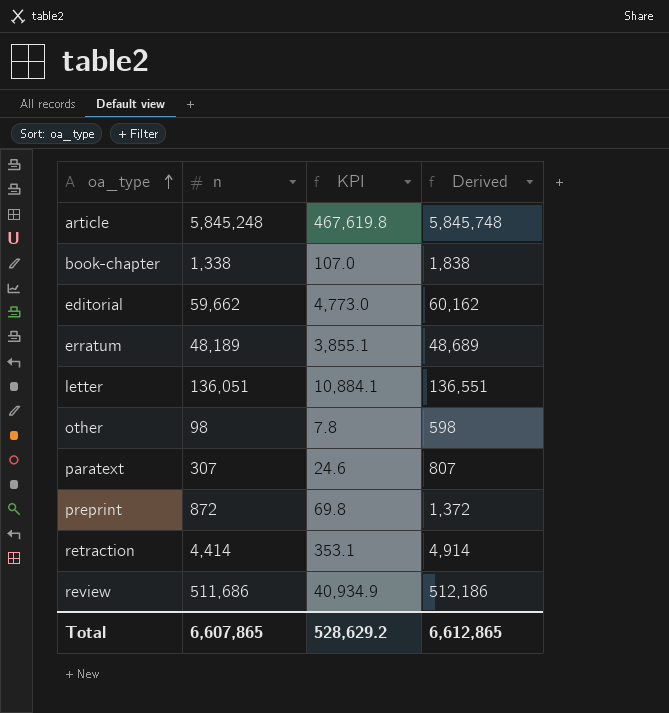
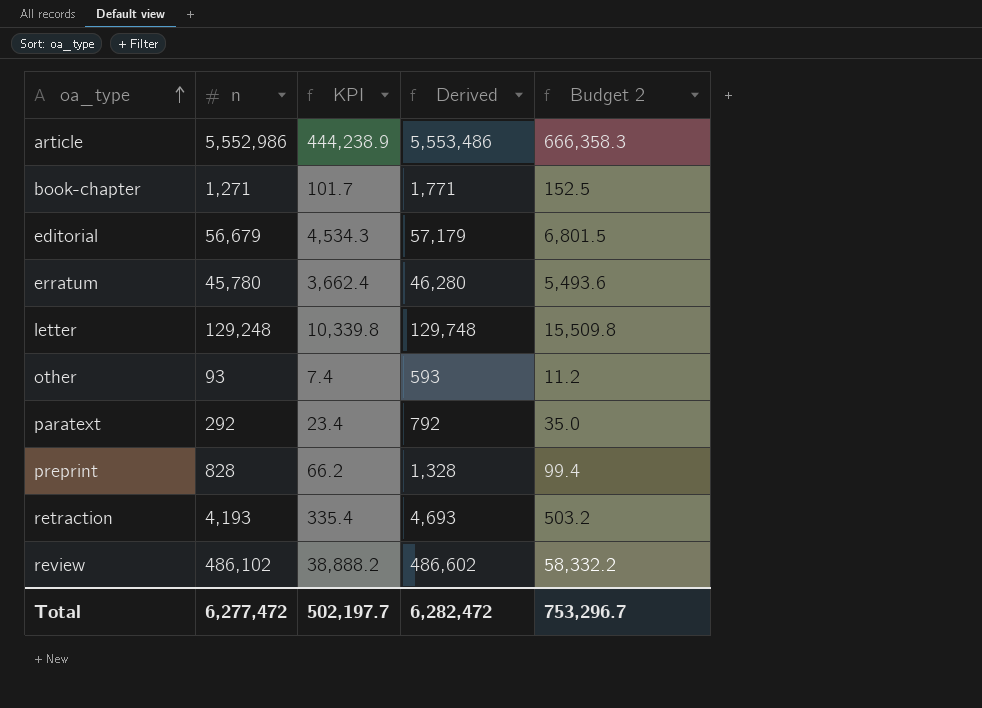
column Budget 2 | formula: none -> [n] * 0.12
article | n: 5,845,248 -> 5,552,986
article | KPI: 467,619.8 -> 444,238.9
article | Derived: 5,845,748 -> 5,553,486
book-chapter | n: 1,338 -> 1,271
book-chapter | KPI: 107.0 -> 101.7
book-chapter | Derived: 1,838 -> 1,771
editorial | n: 59,662 -> 56,679
editorial | KPI: 4,773.0 -> 4,534.3
editorial | Derived: 60,162 -> 57,179
erratum | n: 48,189 -> 45,780
erratum | KPI: 3,855.1 -> 3,662.4
erratum | Derived: 48,689 -> 46,280
letter | n: 136,051 -> 129,248
letter | KPI: 10,884.1 -> 10,339.8
letter | Derived: 136,551 -> 129,748
other | n: 98 -> 93
other | KPI: 7.8 -> 7.4
other | Derived: 598 -> 593
paratext | n: 307 -> 292
paratext | KPI: 24.6 -> 23.4
paratext | Derived: 807 -> 792
preprint | n: 872 -> 828
preprint | KPI: 69.8 -> 66.2
preprint | Derived: 1,372 -> 1,328
retraction | n: 4,414 -> 4,193
retraction | KPI: 353.1 -> 335.4
retraction | Derived: 4,914 -> 4,693
review | n: 511,686 -> 486,102
review | KPI: 40,934.9 -> 38,888.2
review | Derived: 512,186 -> 486,602
Total | n: 6,607,865 -> 6,277,472
Total | KPI: 528,629.2 -> 502,197.7
Total | Derived: 6,612,865 -> 6,282,472

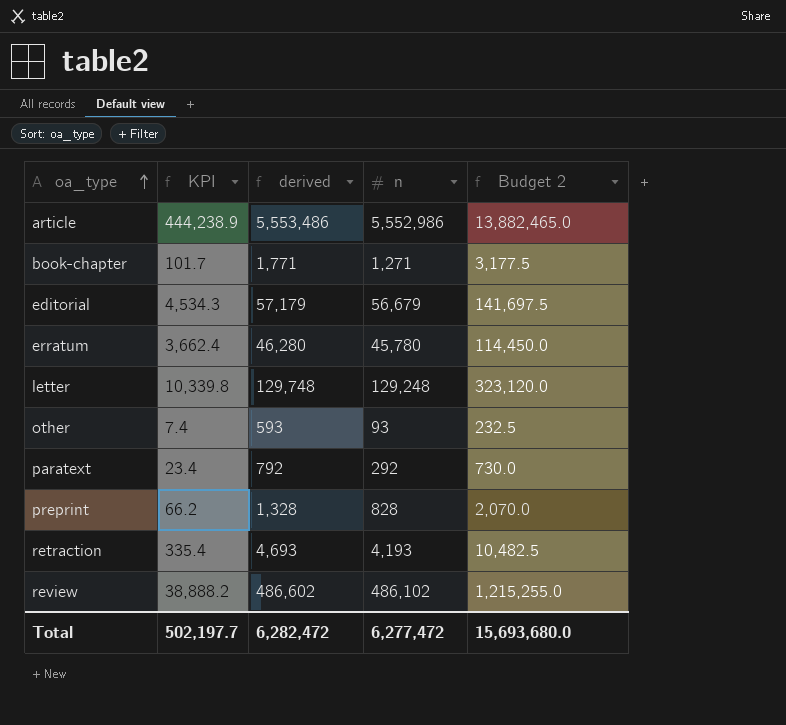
column name: Derived -> derived
column n | position: 2 -> 4
column Budget 2 | formula: [n] * 0.12 -> [n] * 2.5
Total | Budget 2: 753,296.7 -> 15,693,680.0

